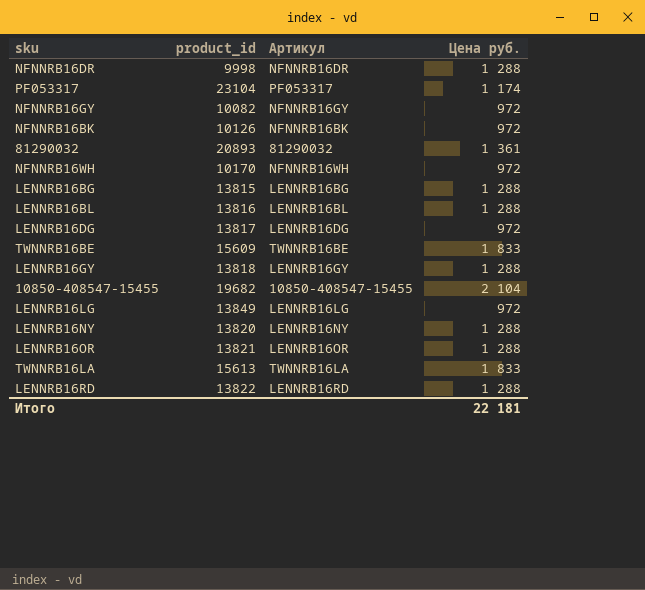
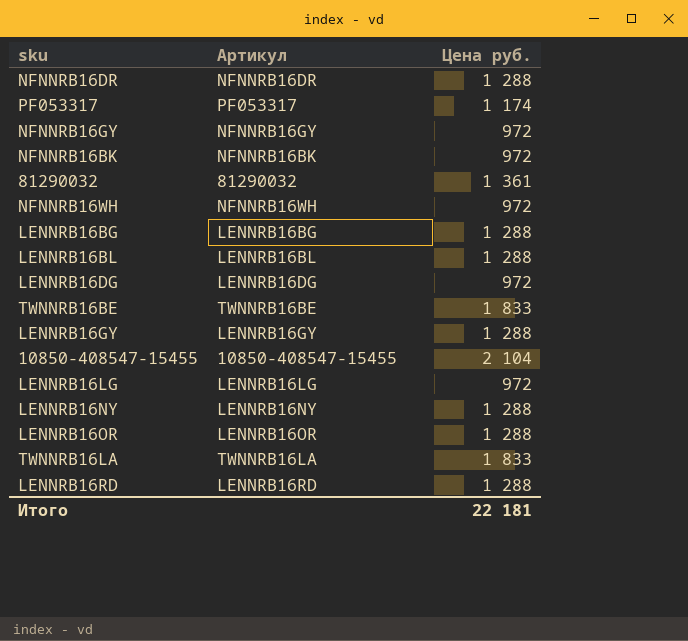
column product_id | position: 2 -> none

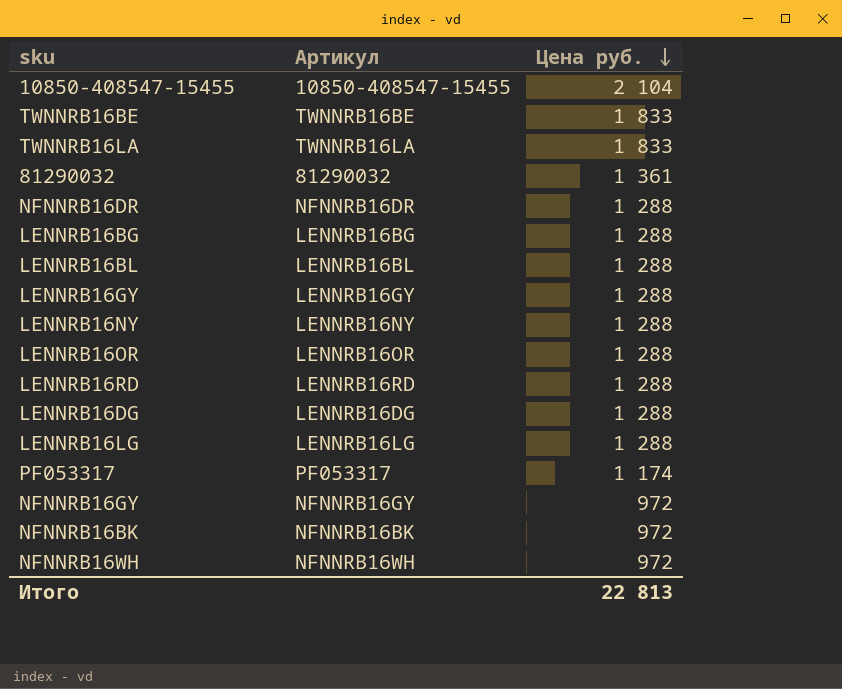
row order: none -> Цена руб. descending
LENNRB16DG | Цена руб.: 972 -> 1 288
LENNRB16LG | Цена руб.: 972 -> 1 288
Итого | Цена руб.: 22 181 -> 22 813

